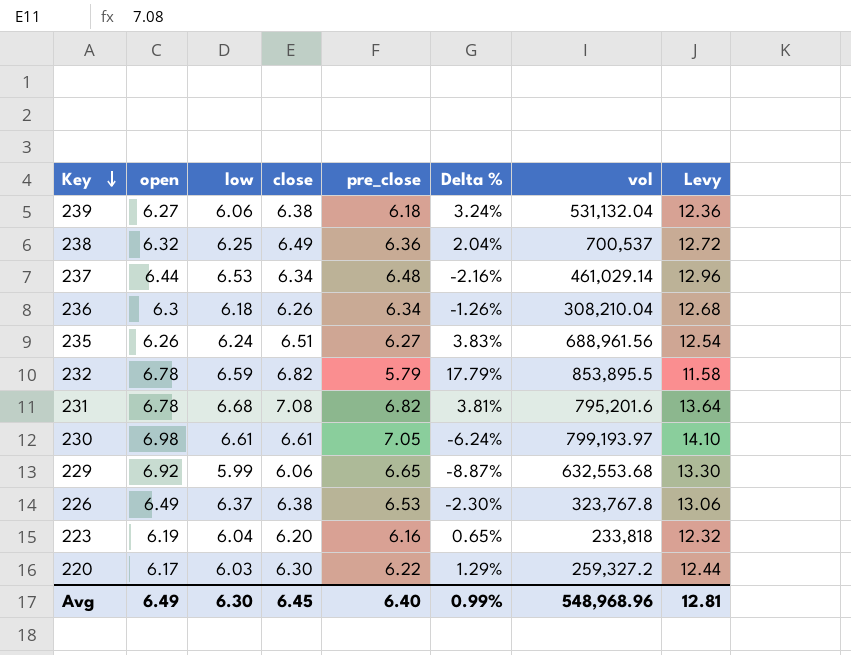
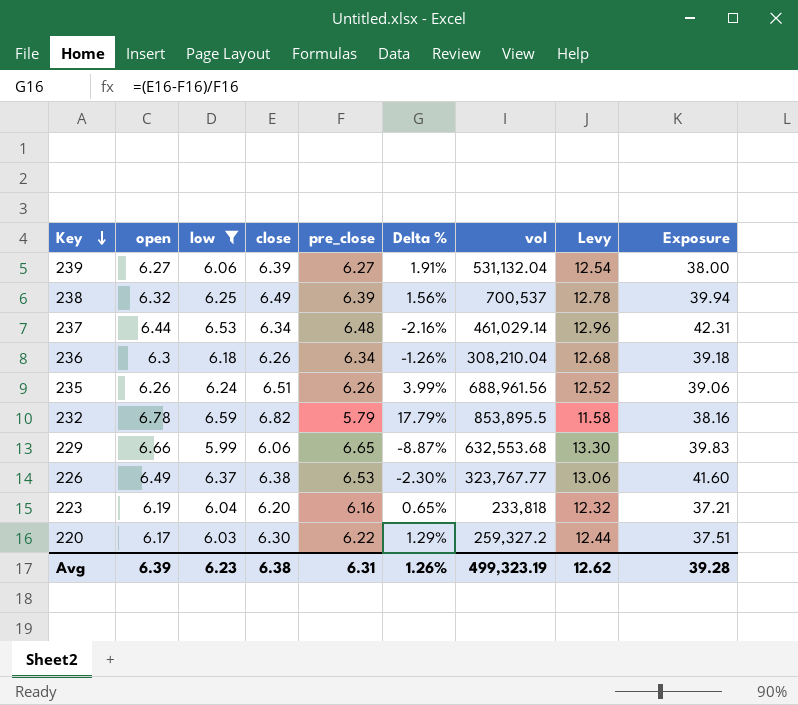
filter: none -> low <= 6.59
column Exposure | formula: none -> [low] * [pre_close]
239 | close: 6.38 -> 6.39
239 | pre_close: 6.18 -> 6.27
239 | Delta %: 3.24% -> 1.91%
239 | Levy: 12.36 -> 12.54
238 | pre_close: 6.36 -> 6.39
238 | Delta %: 2.04% -> 1.56%
238 | Levy: 12.72 -> 12.78
235 | pre_close: 6.27 -> 6.26
235 | Delta %: 3.83% -> 3.99%
235 | Levy: 12.54 -> 12.52
229 | open: 6.92 -> 6.66
226 | vol: 323,767.8 -> 323,767.77
Avg | open: 6.49 -> 6.39
Avg | low: 6.30 -> 6.23
Avg | close: 6.45 -> 6.38
Avg | pre_close: 6.40 -> 6.31
Avg | Delta %: 0.99% -> 1.26%
Avg | vol: 548,968.96 -> 499,323.19
Avg | Levy: 12.81 -> 12.62

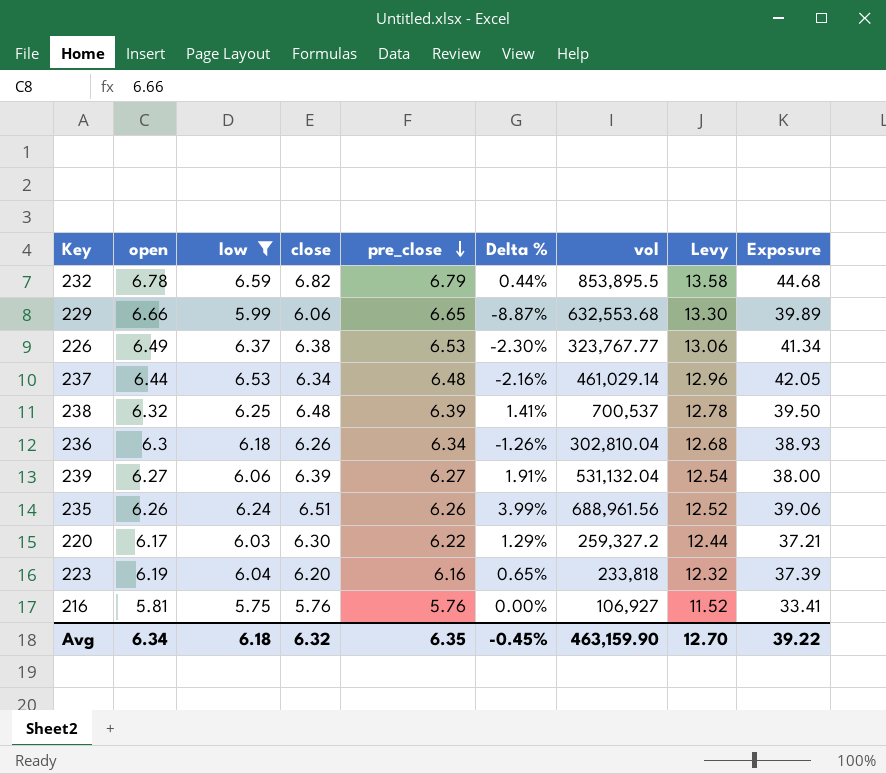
row order: Key descending -> pre_close descending
column Exposure | formula: [low] * [pre_close] -> [open] * [low]
232 | pre_close: 5.79 -> 6.79
232 | Delta %: 17.79% -> 0.44%
232 | Levy: 11.58 -> 13.58
238 | close: 6.49 -> 6.48
238 | Delta %: 1.56% -> 1.41%
236 | vol: 308,210.04 -> 302,810.04
row 216: none -> 5.81 | 5.75 | 5.76 | 5.76 | 0.00% | 106,927 | 11.52 | 33.41
Avg | open: 6.39 -> 6.34
Avg | low: 6.23 -> 6.18
Avg | close: 6.38 -> 6.32
Avg | pre_close: 6.31 -> 6.35
Avg | Delta %: 1.26% -> -0.45%
Avg | vol: 499,323.19 -> 463,159.90
Avg | Levy: 12.62 -> 12.70
Avg | Exposure: 39.28 -> 39.22

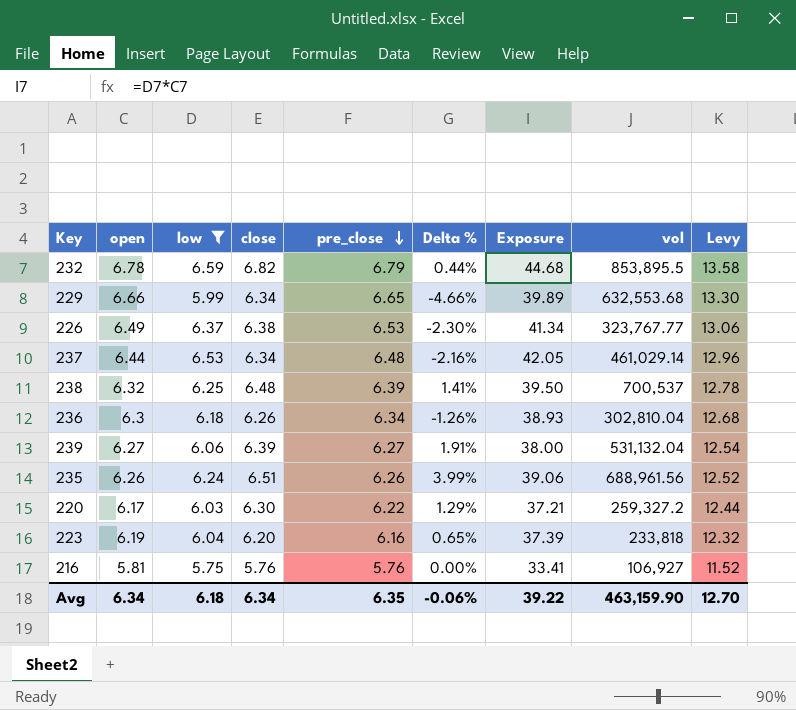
column Exposure | position: 9 -> 7
229 | close: 6.06 -> 6.34
229 | Delta %: -8.87% -> -4.66%
Avg | close: 6.32 -> 6.34
Avg | Delta %: -0.45% -> -0.06%

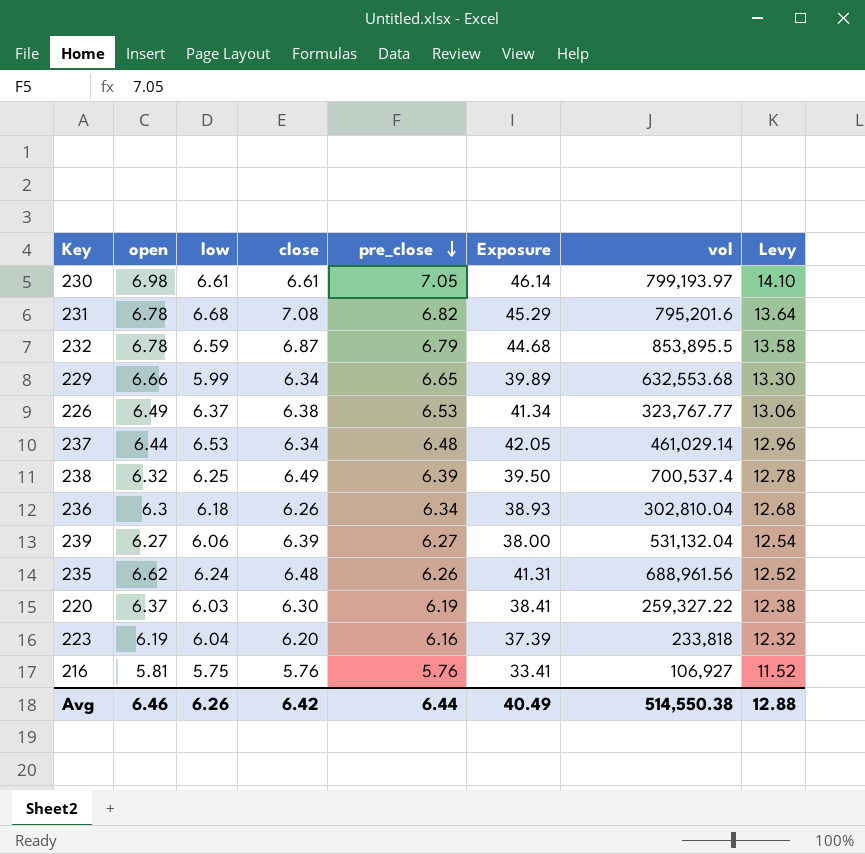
filter: low <= 6.59 -> none
column Delta % | formula: ([close] - [pre_close]) / [pre_close] -> none
232 | close: 6.82 -> 6.87
238 | close: 6.48 -> 6.49
238 | vol: 700,537 -> 700,537.4
235 | open: 6.26 -> 6.62
235 | close: 6.51 -> 6.48
235 | Exposure: 39.06 -> 41.31
220 | open: 6.17 -> 6.37
220 | pre_close: 6.22 -> 6.19
220 | Exposure: 37.21 -> 38.41
220 | vol: 259,327.2 -> 259,327.22
220 | Levy: 12.44 -> 12.38
Avg | open: 6.34 -> 6.46
Avg | low: 6.18 -> 6.26
Avg | close: 6.34 -> 6.42
Avg | pre_close: 6.35 -> 6.44
Avg | Exposure: 39.22 -> 40.49
Avg | vol: 463,159.90 -> 514,550.38
Avg | Levy: 12.70 -> 12.88

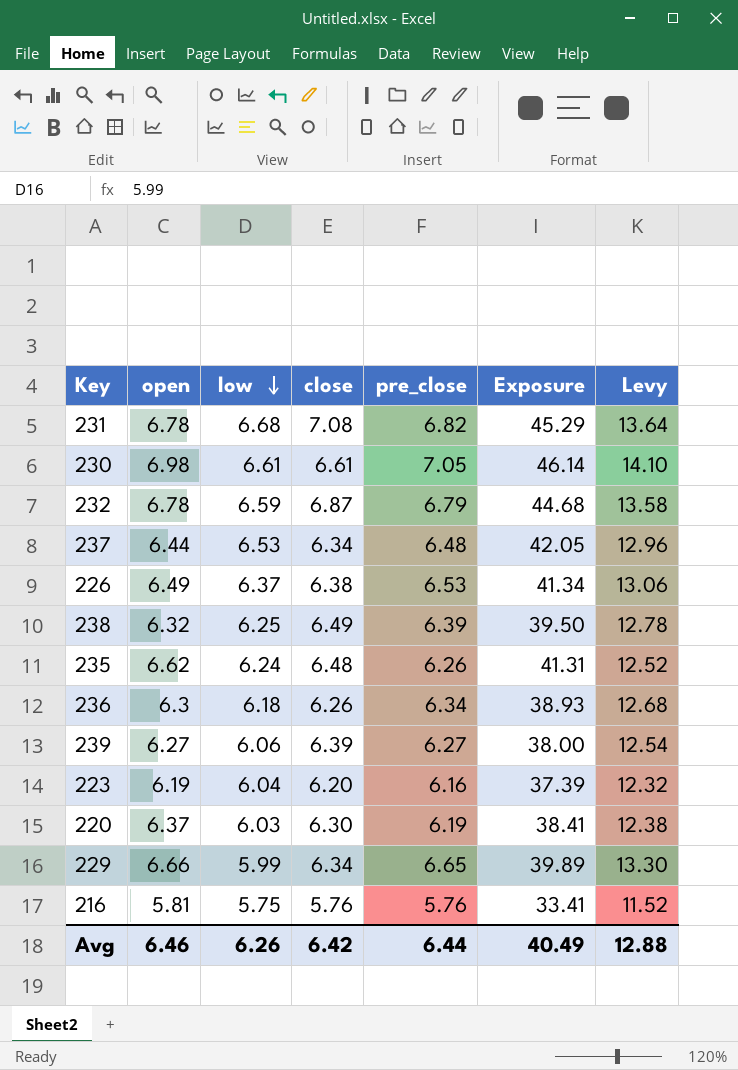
row order: pre_close descending -> low descending
column vol | position: 7 -> none

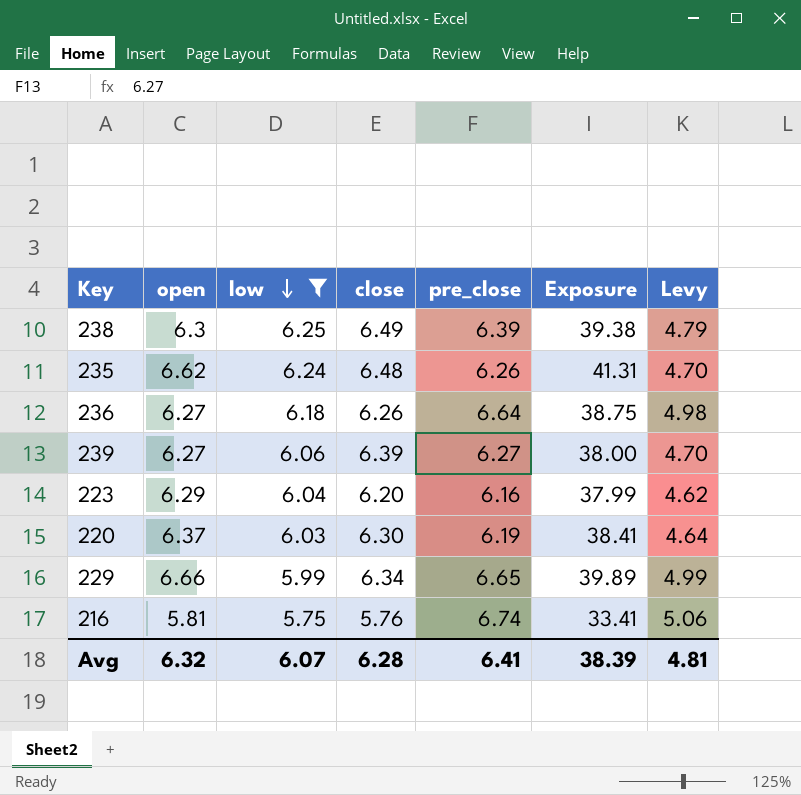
filter: none -> low <= 6.25
column Levy | formula: [pre_close] * 2 -> [pre_close] * 0.75
238 | open: 6.32 -> 6.3
238 | Exposure: 39.50 -> 39.38
236 | open: 6.3 -> 6.27
236 | pre_close: 6.34 -> 6.64
236 | Exposure: 38.93 -> 38.75
223 | open: 6.19 -> 6.29
223 | Exposure: 37.39 -> 37.99
216 | pre_close: 5.76 -> 6.74
Avg | open: 6.46 -> 6.32
Avg | low: 6.26 -> 6.07
Avg | close: 6.42 -> 6.28
Avg | pre_close: 6.44 -> 6.41
Avg | Exposure: 40.49 -> 38.39
Avg | Levy: 12.88 -> 4.81

